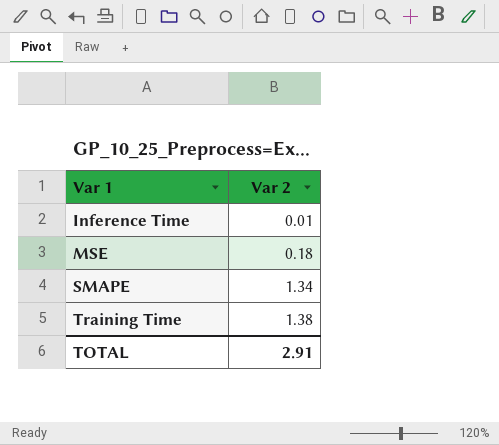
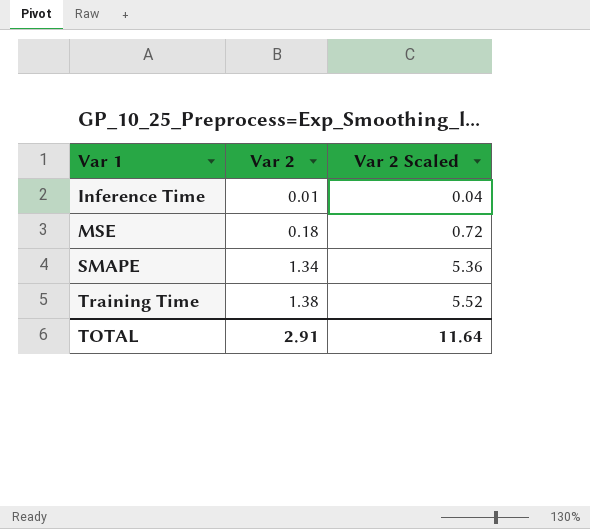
column Var 2 Scaled | formula: none -> [Var 2] * 4

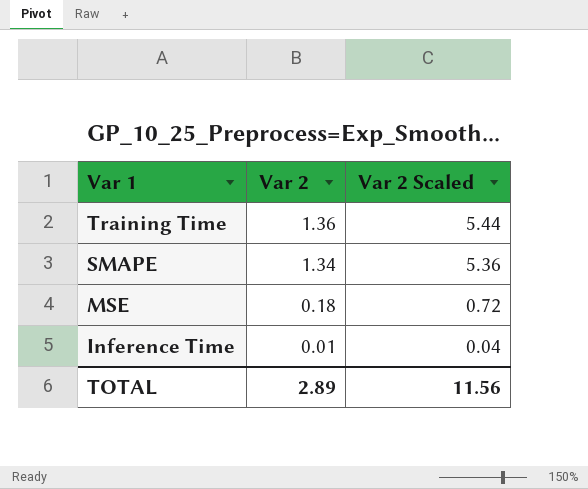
row order: Var 1 ascending -> Var 1 descending
Training Time | Var 2: 1.38 -> 1.36
Training Time | Var 2 Scaled: 5.52 -> 5.44
TOTAL | Var 2: 2.91 -> 2.89
TOTAL | Var 2 Scaled: 11.64 -> 11.56

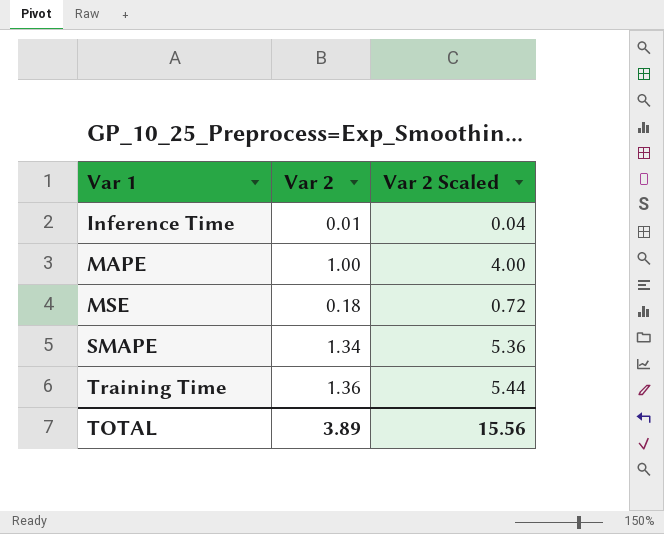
row order: Var 1 descending -> Var 1 ascending
row MAPE: none -> 1.00 | 4.00
TOTAL | Var 2: 2.89 -> 3.89
TOTAL | Var 2 Scaled: 11.56 -> 15.56

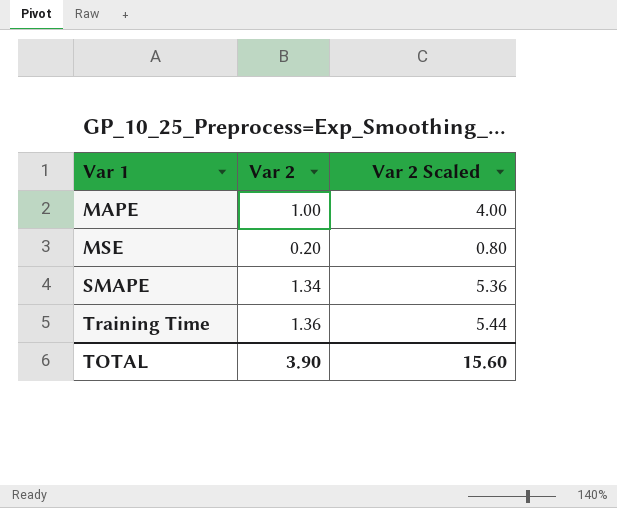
row Inference Time: 0.01 | 0.04 -> none
MSE | Var 2: 0.18 -> 0.20
MSE | Var 2 Scaled: 0.72 -> 0.80
TOTAL | Var 2: 3.89 -> 3.90
TOTAL | Var 2 Scaled: 15.56 -> 15.60

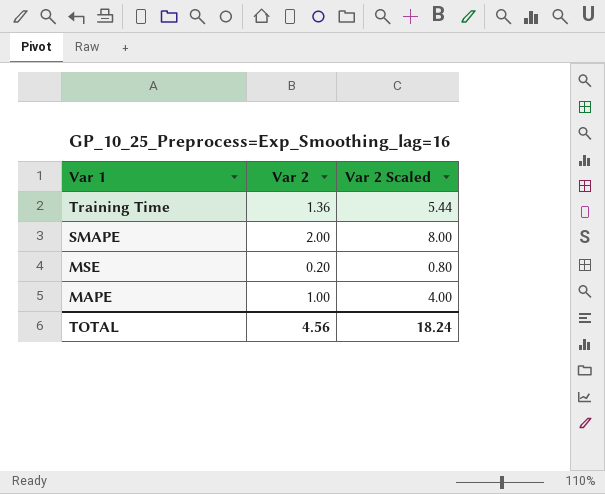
row order: Var 1 ascending -> Var 1 descending
SMAPE | Var 2: 1.34 -> 2.00
SMAPE | Var 2 Scaled: 5.36 -> 8.00
TOTAL | Var 2: 3.90 -> 4.56
TOTAL | Var 2 Scaled: 15.60 -> 18.24

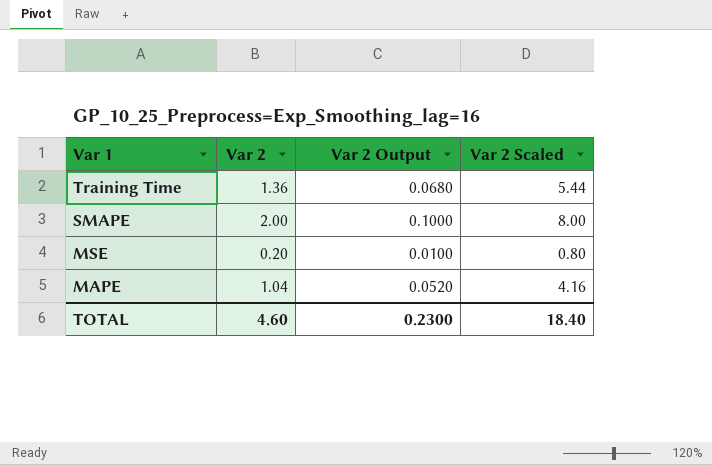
column Var 2 Output | formula: none -> [Var 2] * 0.05
MAPE | Var 2: 1.00 -> 1.04
MAPE | Var 2 Scaled: 4.00 -> 4.16
TOTAL | Var 2: 4.56 -> 4.60
TOTAL | Var 2 Scaled: 18.24 -> 18.40

